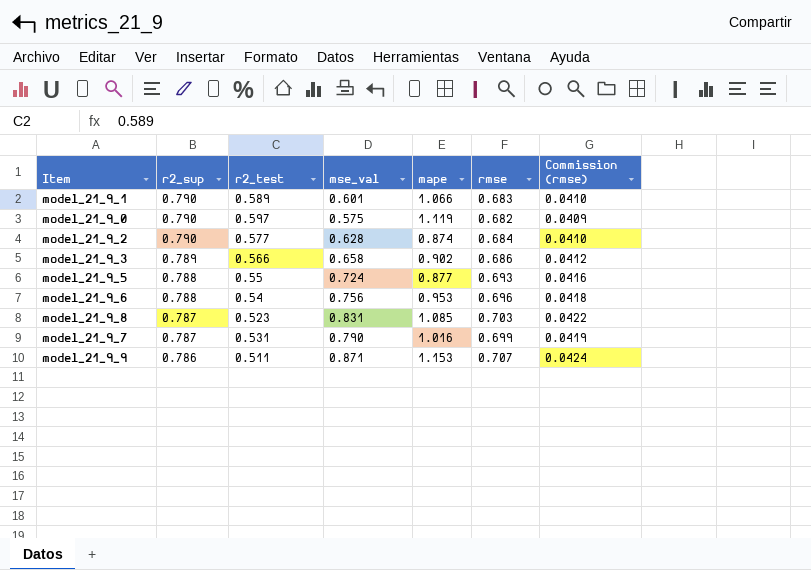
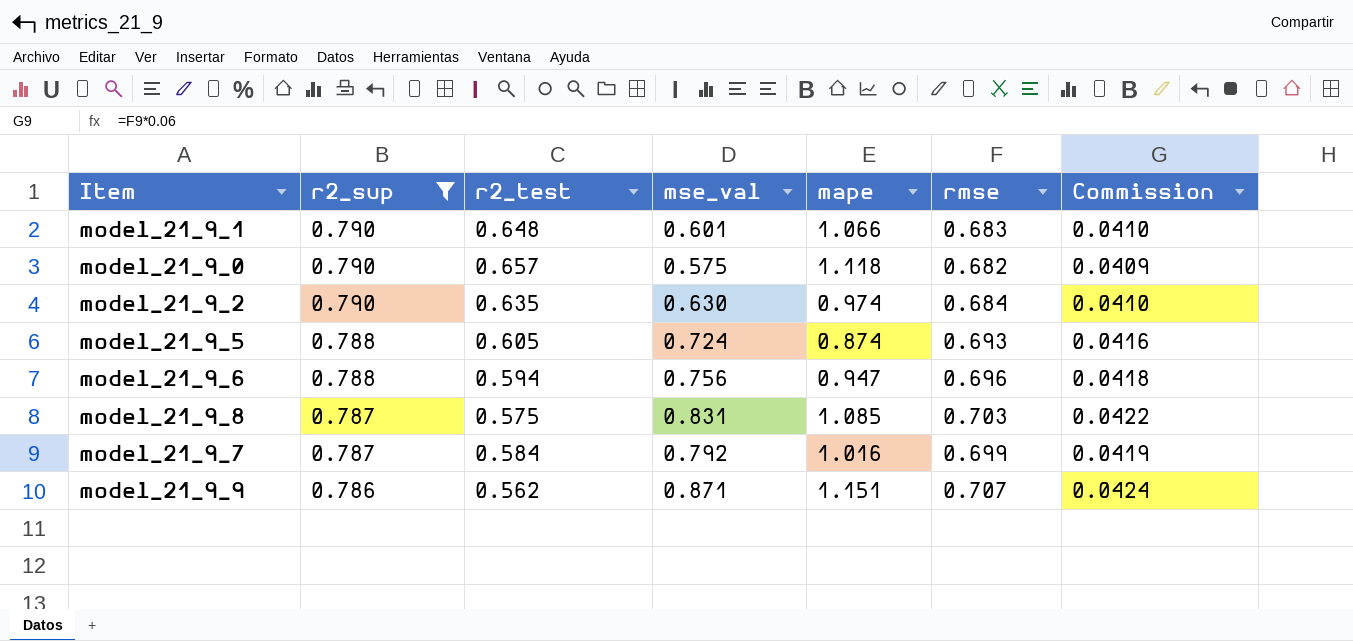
filter: none -> r2_sup != 0.789
column name: Commission (rmse) -> Commission
model_21_9_1 | r2_test: 0.589 -> 0.648
model_21_9_0 | r2_test: 0.597 -> 0.657
model_21_9_0 | mape: 1.119 -> 1.118
model_21_9_2 | r2_test: 0.577 -> 0.635
model_21_9_2 | mse_val: 0.628 -> 0.630
model_21_9_2 | mape: 0.874 -> 0.974
model_21_9_5 | r2_test: 0.55 -> 0.605
model_21_9_5 | mape: 0.877 -> 0.874
model_21_9_6 | r2_test: 0.54 -> 0.594
model_21_9_6 | mape: 0.953 -> 0.947
model_21_9_8 | r2_test: 0.523 -> 0.575
model_21_9_7 | r2_test: 0.531 -> 0.584
model_21_9_7 | mse_val: 0.790 -> 0.792
model_21_9_9 | r2_test: 0.511 -> 0.562
model_21_9_9 | mape: 1.153 -> 1.151

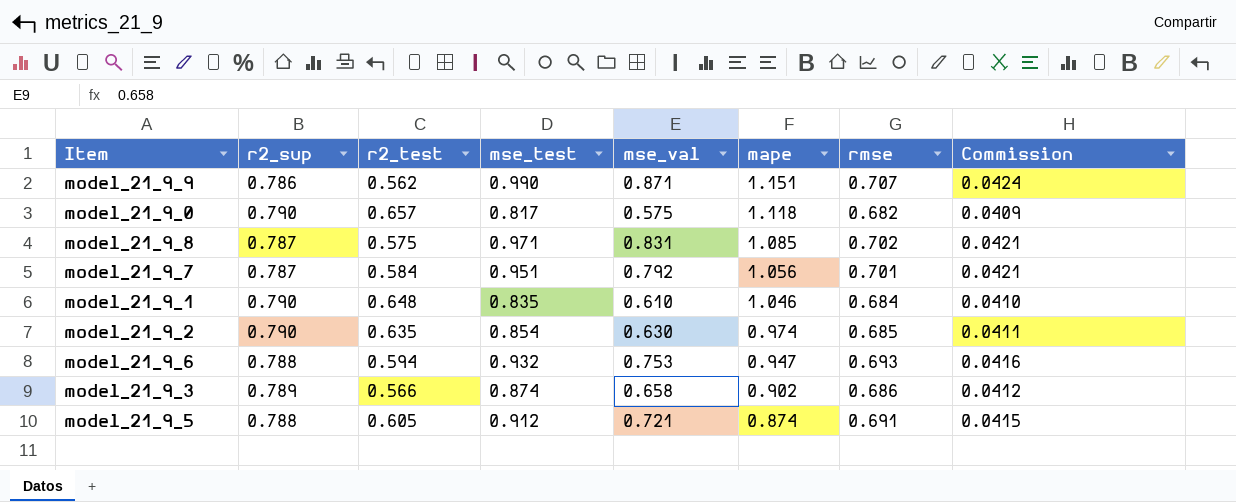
filter: r2_sup != 0.789 -> none
row order: r2_sup descending -> mape descending
column mse_test | position: none -> 4
model_21_9_8 | rmse: 0.703 -> 0.702
model_21_9_8 | Commission: 0.0422 -> 0.0421
model_21_9_7 | mape: 1.016 -> 1.056
model_21_9_7 | rmse: 0.699 -> 0.701
model_21_9_7 | Commission: 0.0419 -> 0.0421
model_21_9_1 | mse_val: 0.601 -> 0.610
model_21_9_1 | mape: 1.066 -> 1.046
model_21_9_1 | rmse: 0.683 -> 0.684
model_21_9_2 | rmse: 0.684 -> 0.685
model_21_9_2 | Commission: 0.0410 -> 0.0411
model_21_9_6 | mse_val: 0.756 -> 0.753
model_21_9_6 | rmse: 0.696 -> 0.693
model_21_9_6 | Commission: 0.0418 -> 0.0416
model_21_9_5 | mse_val: 0.724 -> 0.721
model_21_9_5 | rmse: 0.693 -> 0.691
model_21_9_5 | Commission: 0.0416 -> 0.0415

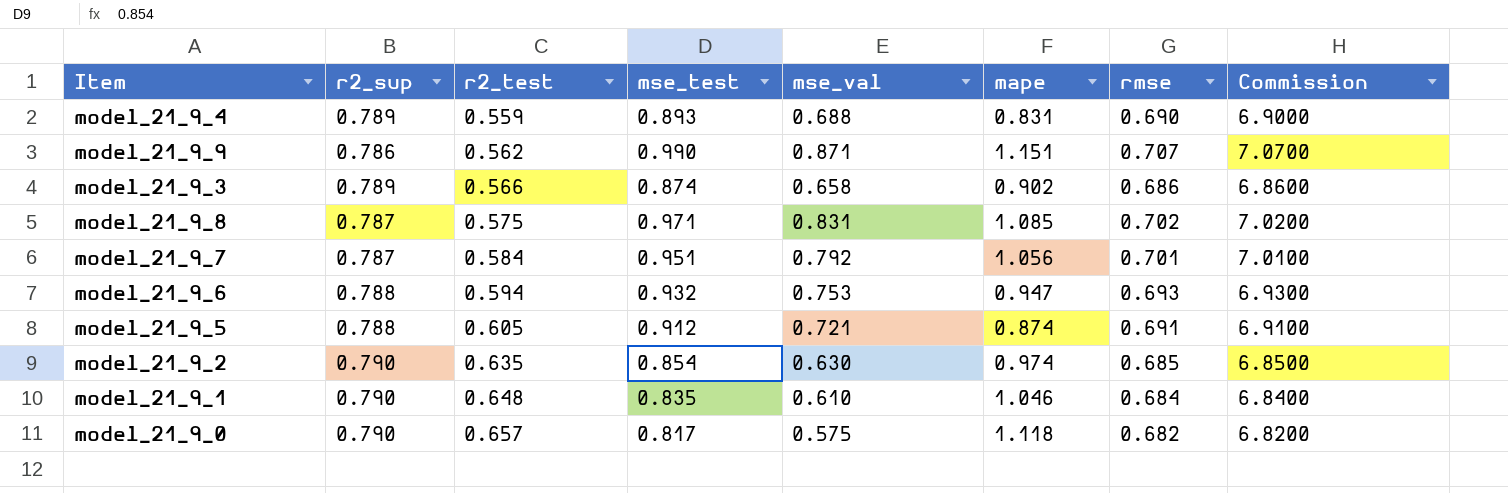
row order: mape descending -> r2_test ascending
column Commission | formula: [rmse] * 0.06 -> [rmse] * 10
row model_21_9_4: none -> 0.789 | 0.559 | 0.893 | 0.688 | 0.831 | 0.690 | 6.9000

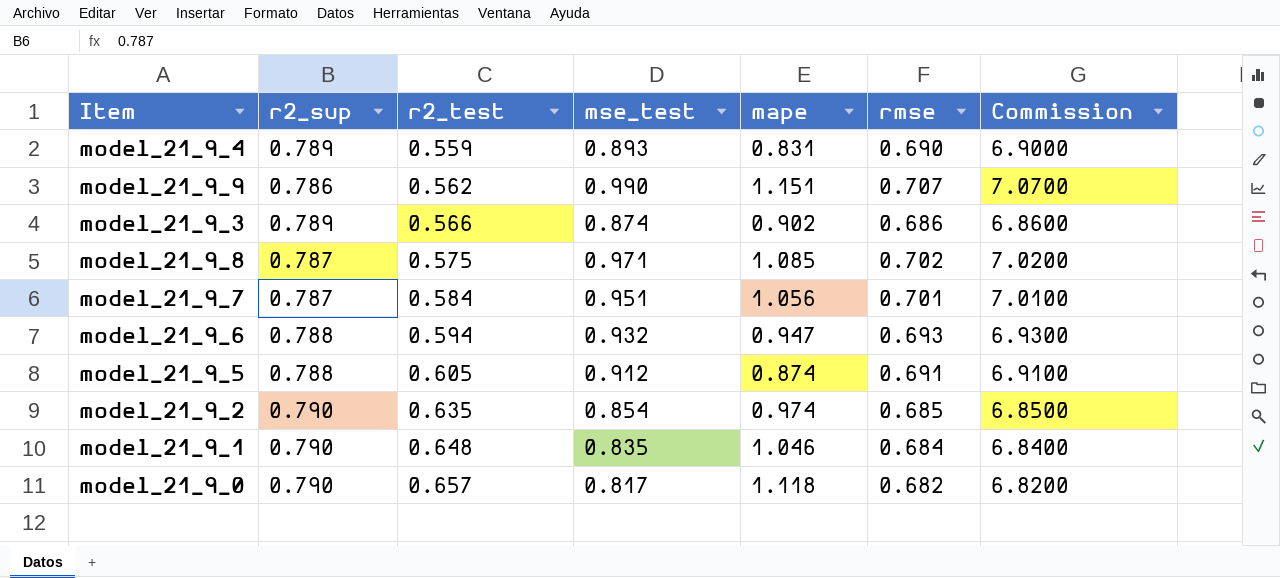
column mse_val | position: 5 -> none

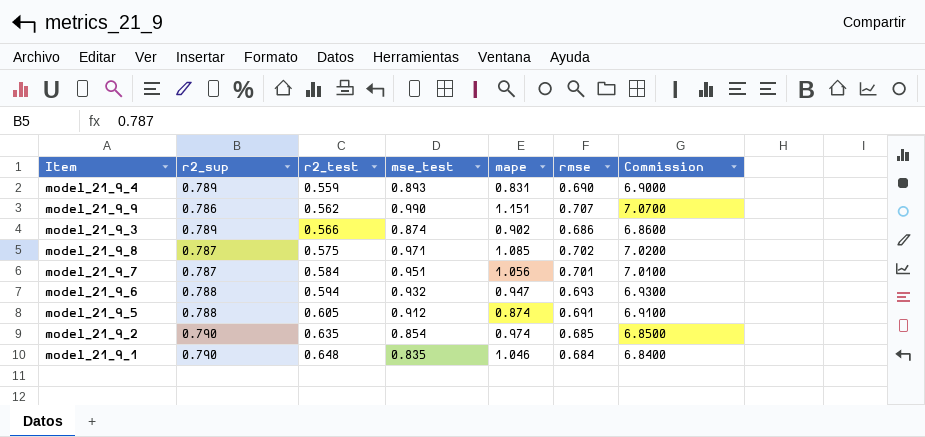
row model_21_9_0: 0.790 | 0.657 | 0.817 | 1.118 | 0.682 | 6.8200 -> none

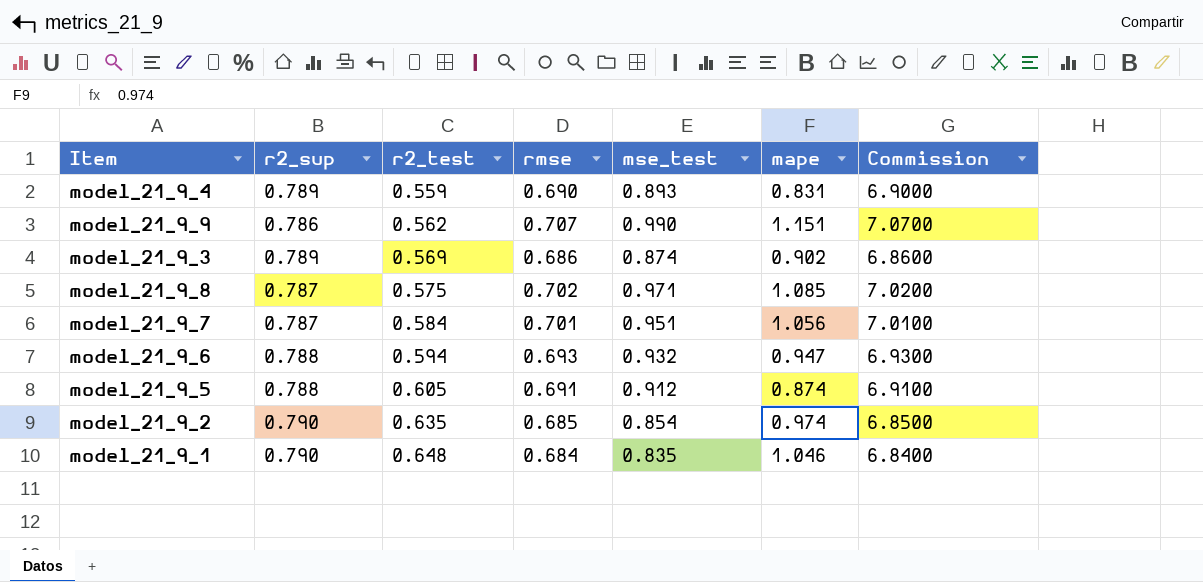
column rmse | position: 6 -> 4
model_21_9_3 | r2_test: 0.566 -> 0.569

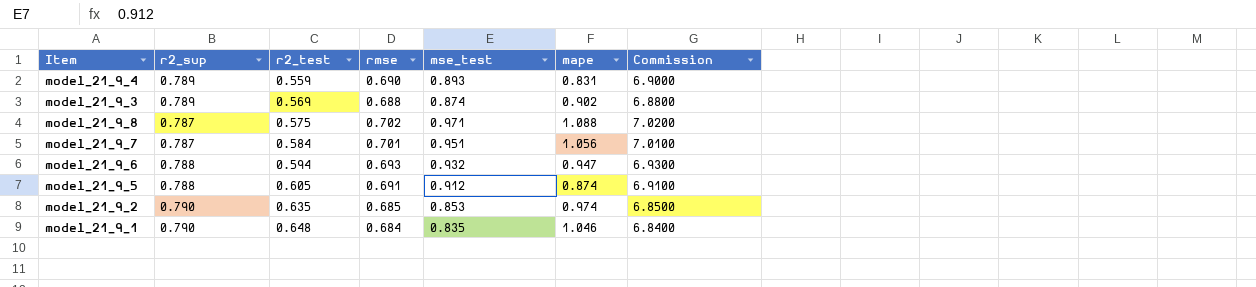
row model_21_9_9: 0.786 | 0.562 | 0.707 | 0.990 | 1.151 | 7.0700 -> none
model_21_9_3 | rmse: 0.686 -> 0.688
model_21_9_3 | Commission: 6.8600 -> 6.8800
model_21_9_8 | mape: 1.085 -> 1.088
model_21_9_2 | mse_test: 0.854 -> 0.853

